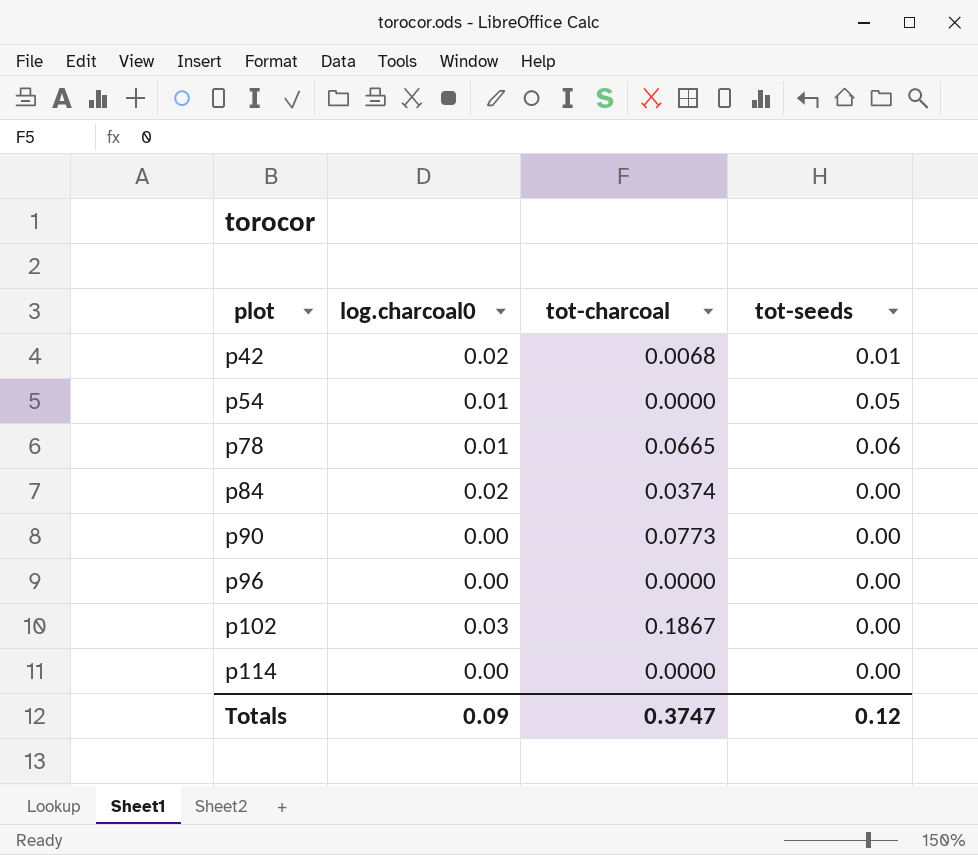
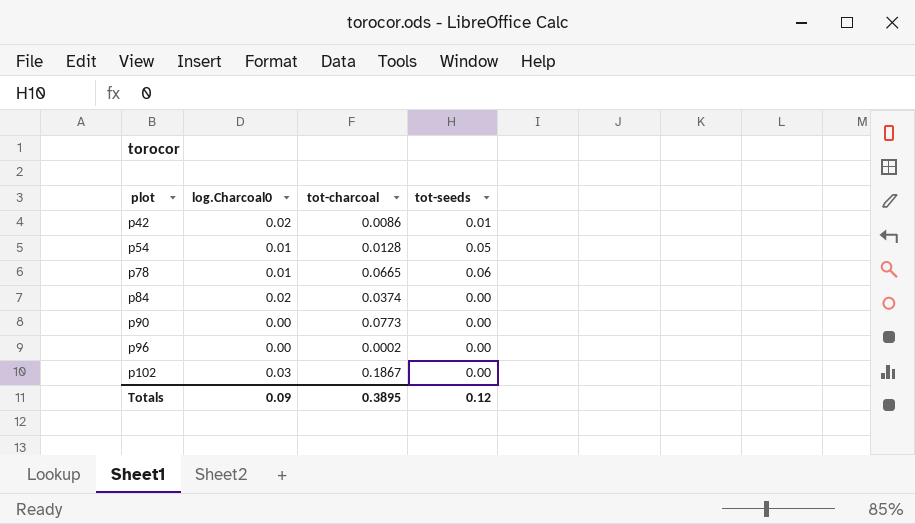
column name: log.charcoal0 -> log.Charcoal0
row p114: 0.00 | 0.0000 | 0.00 -> none
p42 | tot-charcoal: 0.0068 -> 0.0086
p54 | tot-charcoal: 0.0000 -> 0.0128
p96 | tot-charcoal: 0.0000 -> 0.0002
Totals | tot-charcoal: 0.3747 -> 0.3895

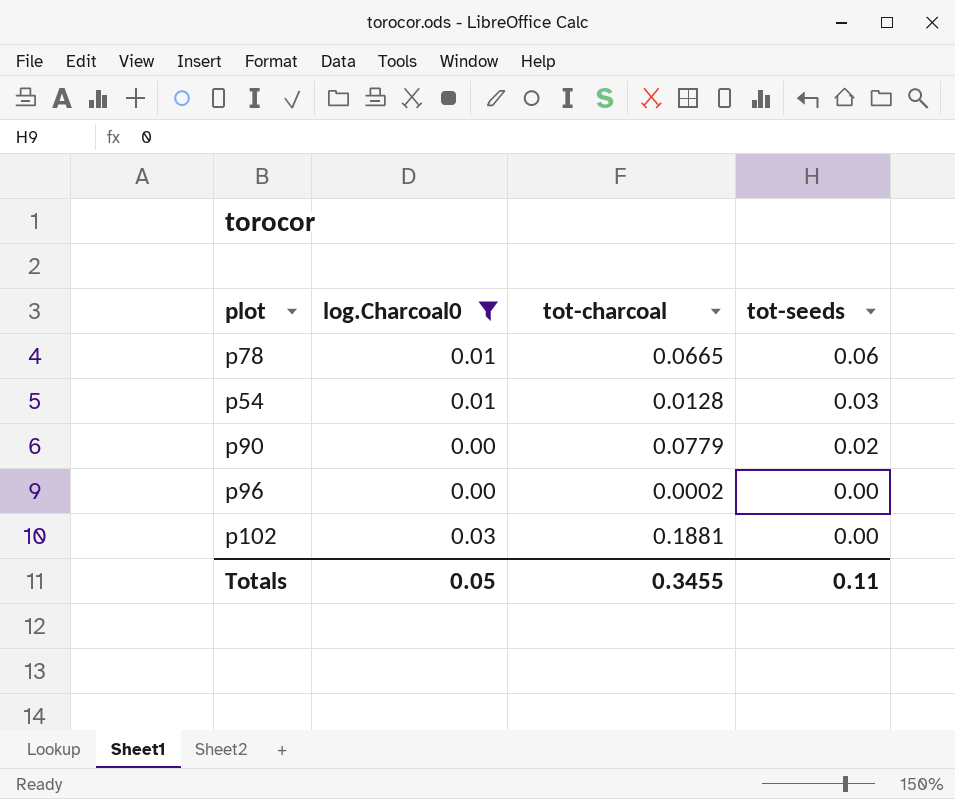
filter: none -> log.Charcoal0 != 0.02
row order: plot ascending -> tot-seeds descending
p54 | tot-seeds: 0.05 -> 0.03
p90 | tot-charcoal: 0.0773 -> 0.0779
p90 | tot-seeds: 0.00 -> 0.02
p102 | tot-charcoal: 0.1867 -> 0.1881
Totals | log.Charcoal0: 0.09 -> 0.05
Totals | tot-charcoal: 0.3895 -> 0.3455
Totals | tot-seeds: 0.12 -> 0.11

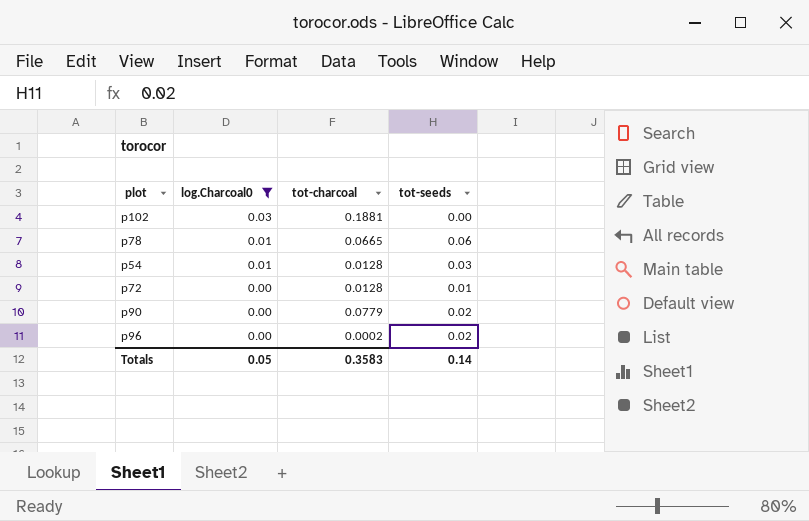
row order: tot-seeds descending -> log.Charcoal0 descending
row p72: none -> 0.00 | 0.0128 | 0.01
p96 | tot-seeds: 0.00 -> 0.02
Totals | tot-charcoal: 0.3455 -> 0.3583
Totals | tot-seeds: 0.11 -> 0.14

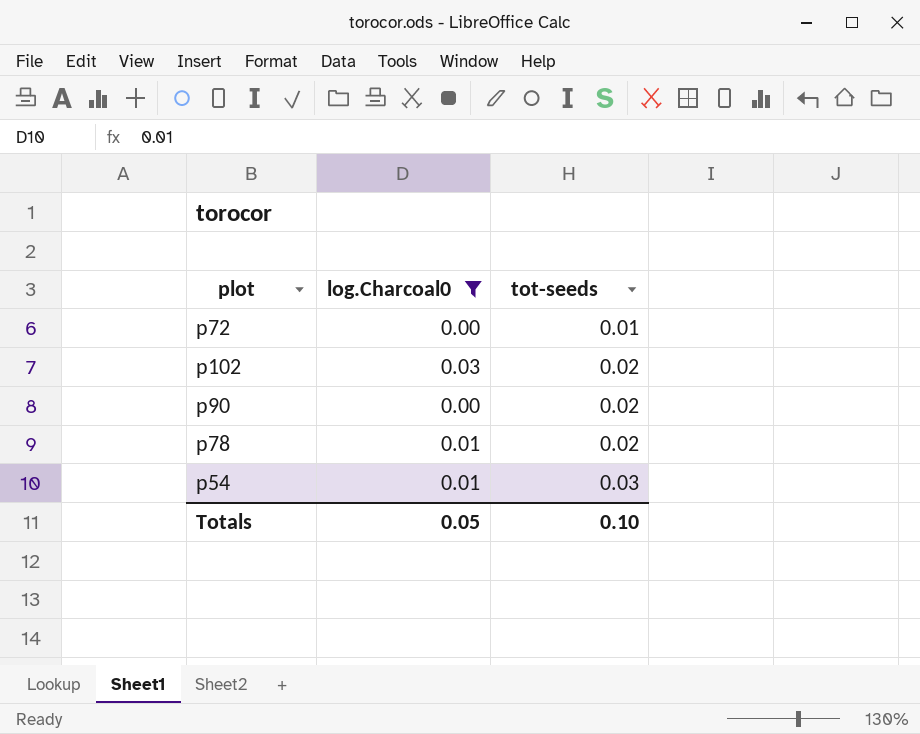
row order: log.Charcoal0 descending -> tot-seeds ascending
column tot-charcoal | position: 3 -> none
row p96: 0.00 | 0.0002 | 0.02 -> none
p102 | tot-seeds: 0.00 -> 0.02
p78 | tot-seeds: 0.06 -> 0.02
Totals | tot-seeds: 0.14 -> 0.10

